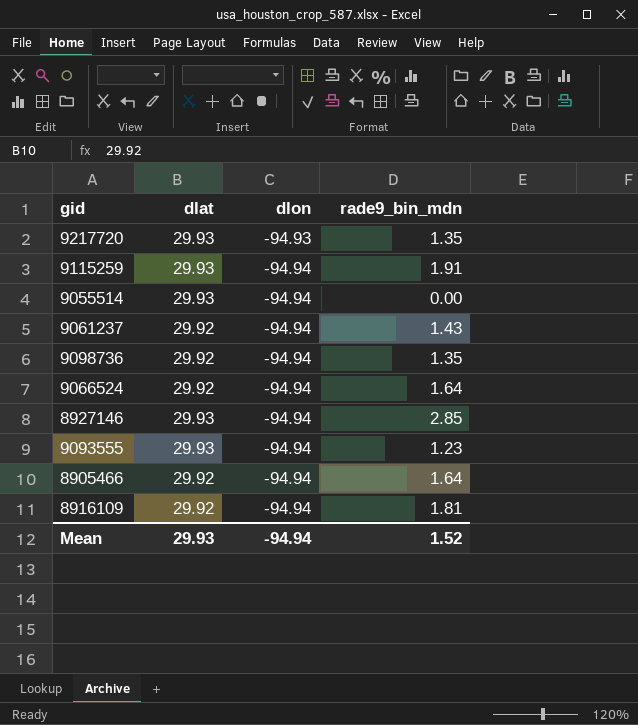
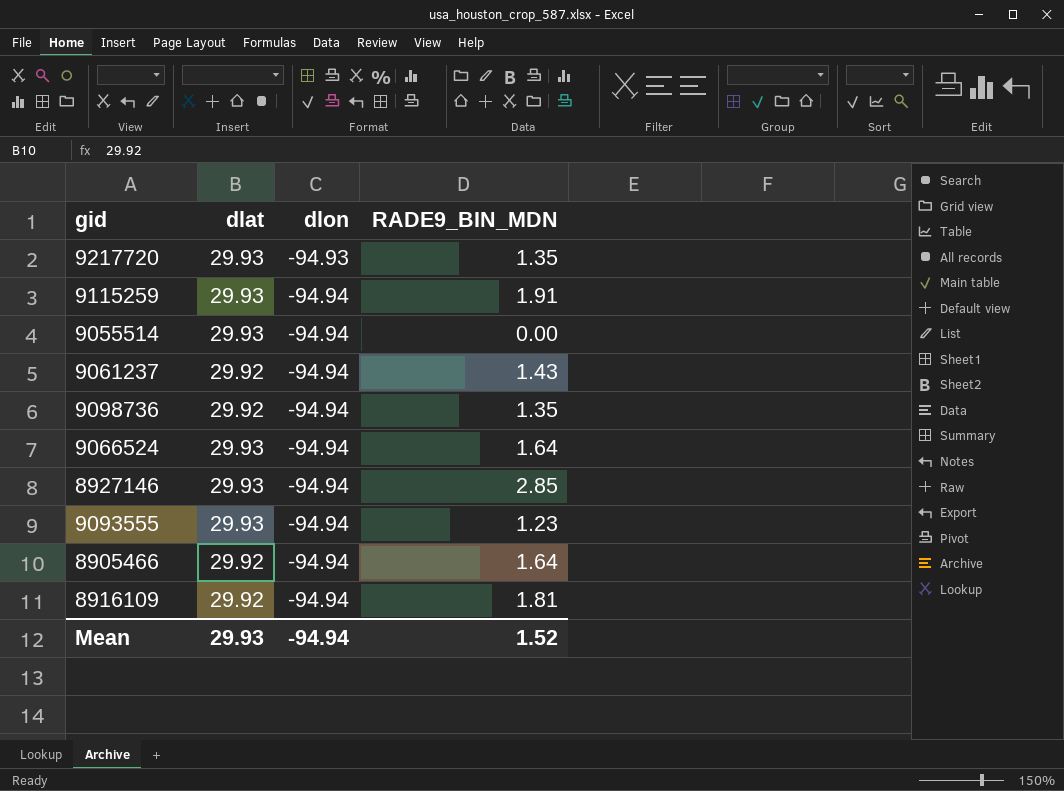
column name: rade9_bin_mdn -> RADE9_BIN_MDN
9066524 | dlat: 29.92 -> 29.93

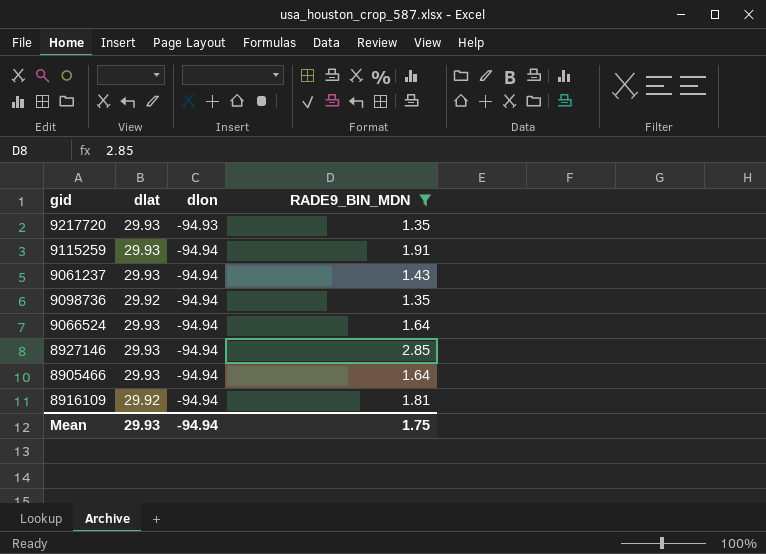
filter: none -> RADE9_BIN_MDN >= 1.35
9061237 | dlat: 29.92 -> 29.93
8905466 | dlat: 29.92 -> 29.93
Mean | RADE9_BIN_MDN: 1.52 -> 1.75

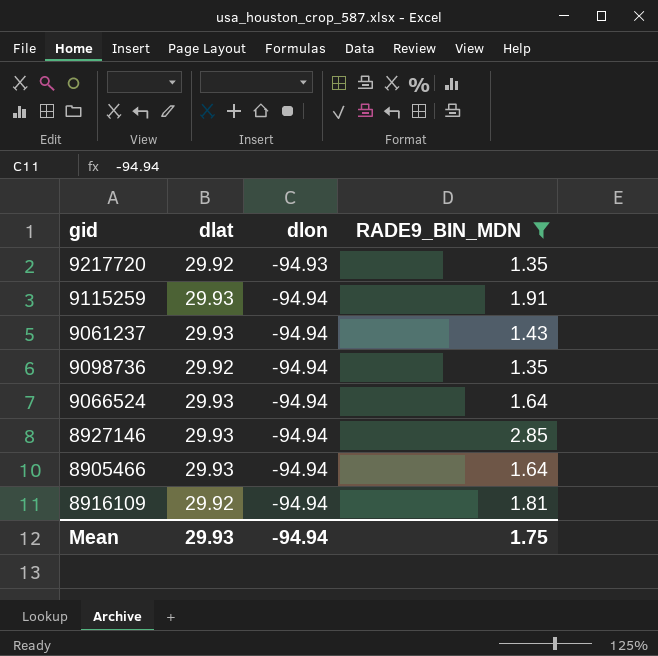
9217720 | dlat: 29.93 -> 29.92

